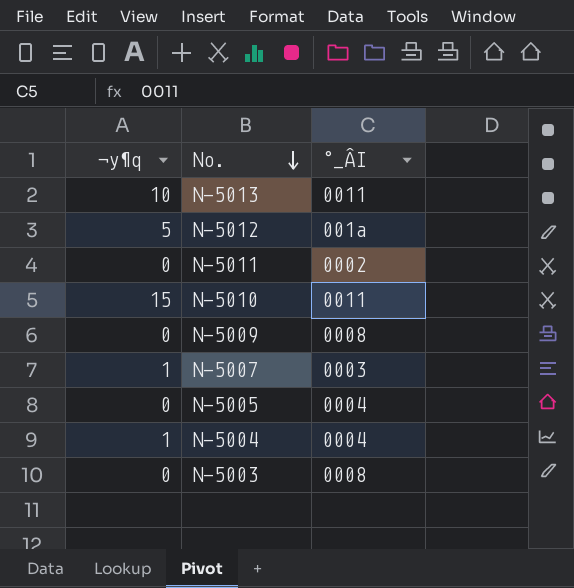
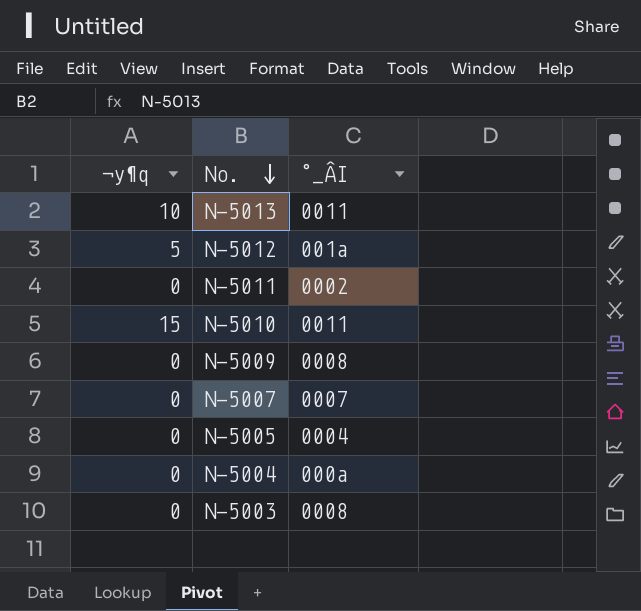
N-5007 | ¬y¶q: 1 -> 0
N-5007 | °_ÂI: 0003 -> 0007
N-5004 | ¬y¶q: 1 -> 0
N-5004 | °_ÂI: 0004 -> 000a

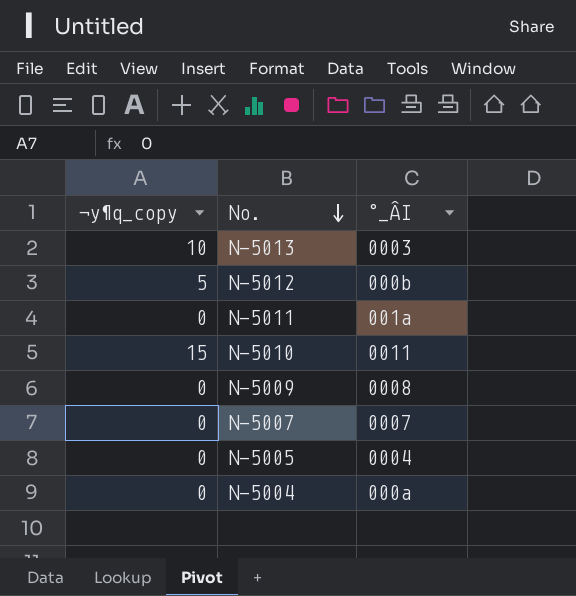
column name: ¬y¶q -> ¬y¶q_copy
row N-5003: 0 | 0008 -> none
N-5013 | °_ÂI: 0011 -> 0003
N-5012 | °_ÂI: 001a -> 000b
N-5011 | °_ÂI: 0002 -> 001a

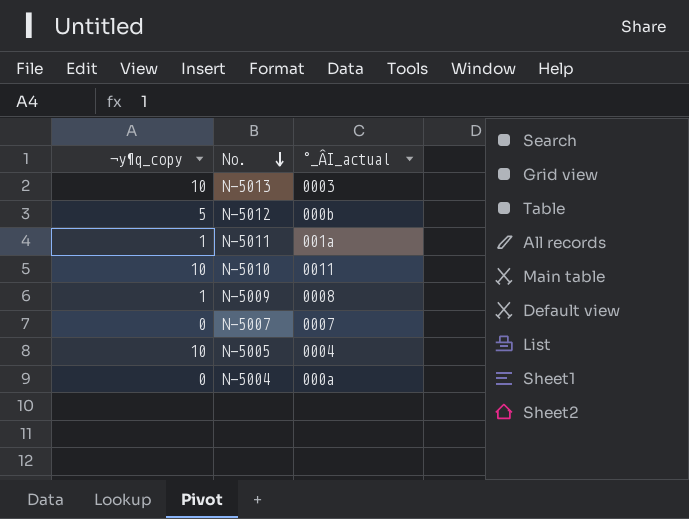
column name: °_ÂI -> °_ÂI_actual
N-5011 | ¬y¶q_copy: 0 -> 1
N-5010 | ¬y¶q_copy: 15 -> 10
N-5009 | ¬y¶q_copy: 0 -> 1
N-5005 | ¬y¶q_copy: 0 -> 10

